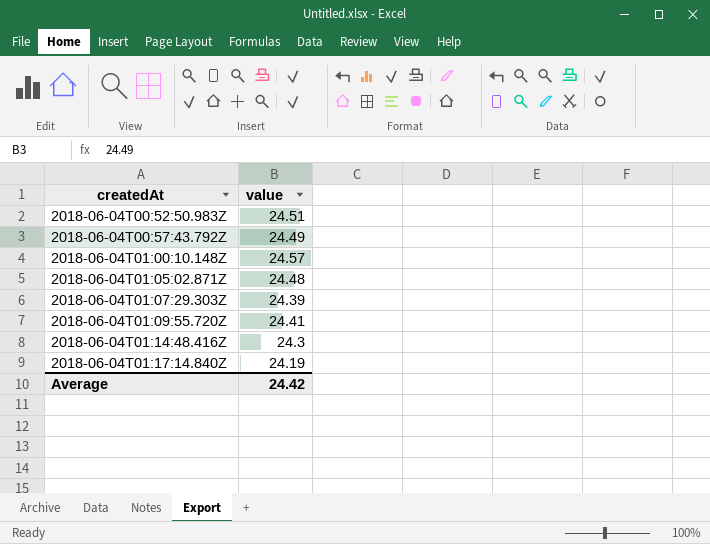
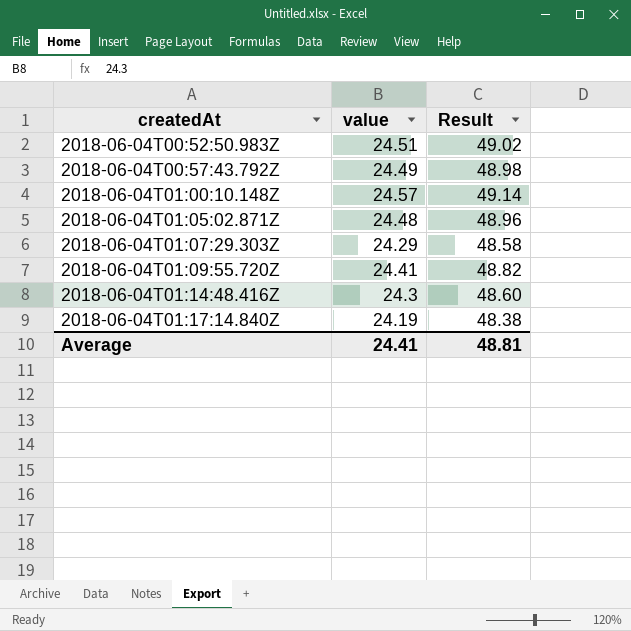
column Result | formula: none -> [value] * 2
2018-06-04T01:07:29.303Z | value: 24.39 -> 24.29
Average | value: 24.42 -> 24.41

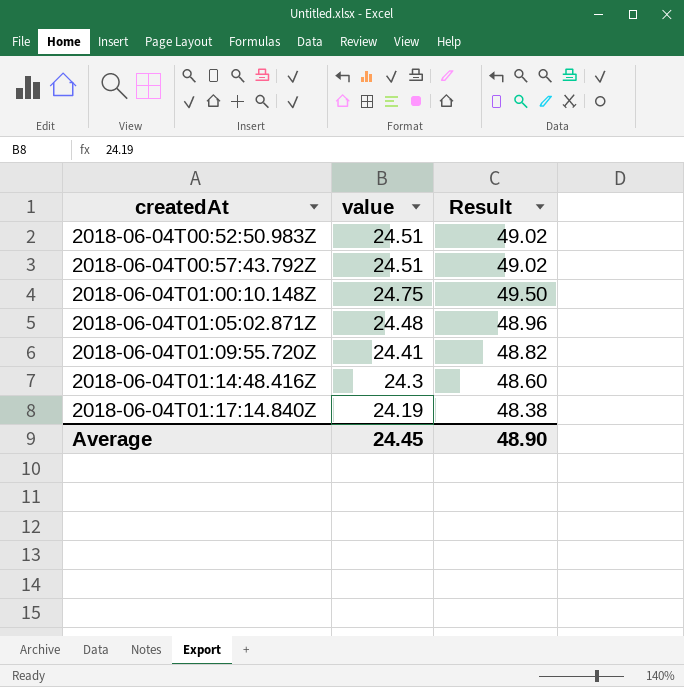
row 2018-06-04T01:07:29.303Z: 24.29 | 48.58 -> none
2018-06-04T00:57:43.792Z | value: 24.49 -> 24.51
2018-06-04T00:57:43.792Z | Result: 48.98 -> 49.02
2018-06-04T01:00:10.148Z | value: 24.57 -> 24.75
2018-06-04T01:00:10.148Z | Result: 49.14 -> 49.50
Average | value: 24.41 -> 24.45
Average | Result: 48.81 -> 48.90

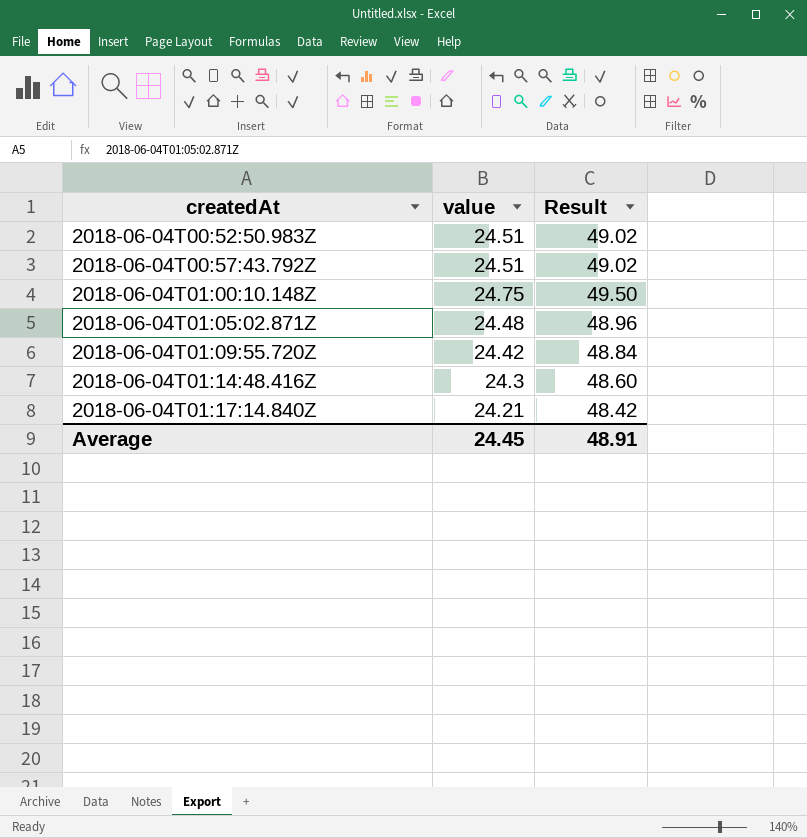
2018-06-04T01:09:55.720Z | value: 24.41 -> 24.42
2018-06-04T01:09:55.720Z | Result: 48.82 -> 48.84
2018-06-04T01:17:14.840Z | value: 24.19 -> 24.21
2018-06-04T01:17:14.840Z | Result: 48.38 -> 48.42
Average | Result: 48.90 -> 48.91

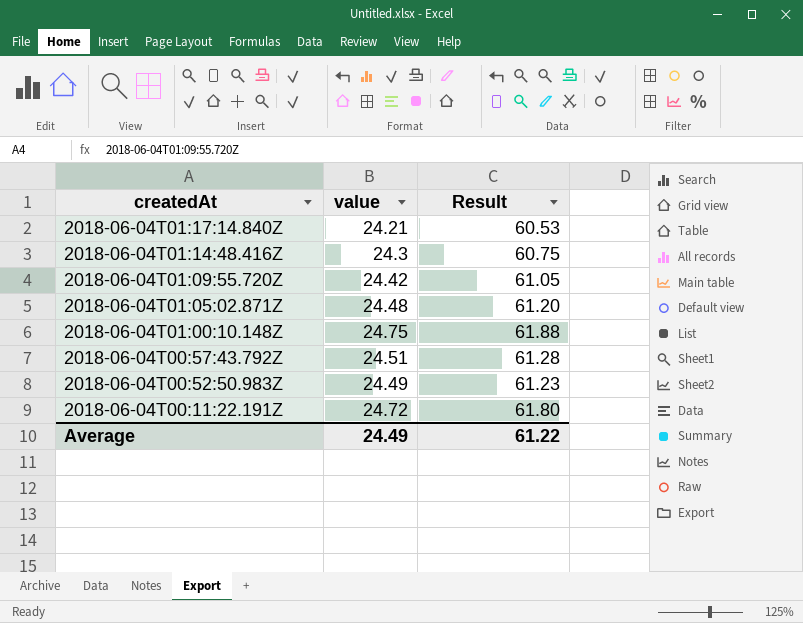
row order: createdAt ascending -> createdAt descending
column Result | formula: [value] * 2 -> [value] * 2.5
2018-06-04T00:52:50.983Z | value: 24.51 -> 24.49
row 2018-06-04T00:11:22.191Z: none -> 24.72 | 61.80
Average | value: 24.45 -> 24.49
Average | Result: 48.91 -> 61.22

